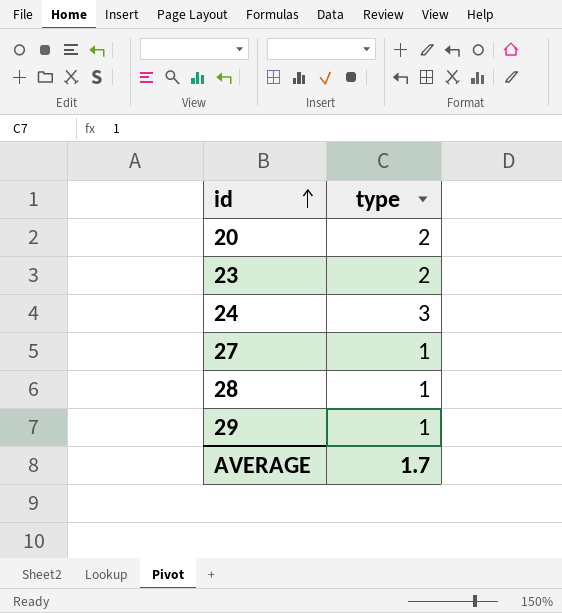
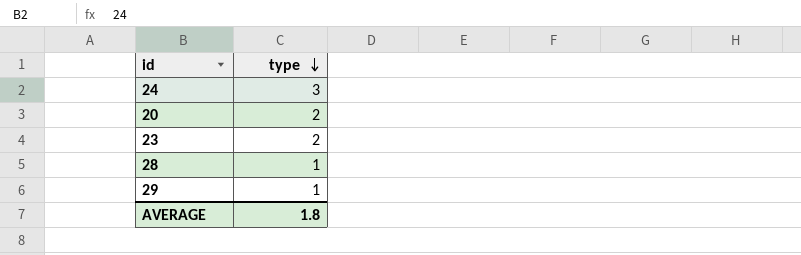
row order: id ascending -> type descending
row 27: 1 -> none
AVERAGE | type: 1.7 -> 1.8

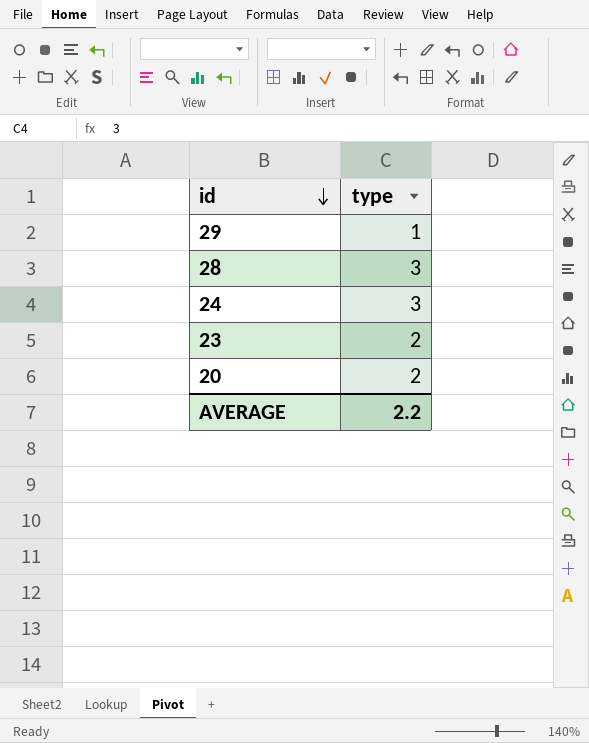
row order: type descending -> id descending
28 | type: 1 -> 3
AVERAGE | type: 1.8 -> 2.2

